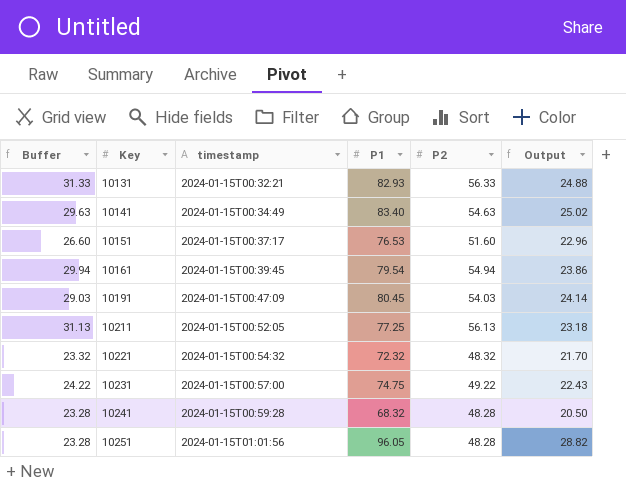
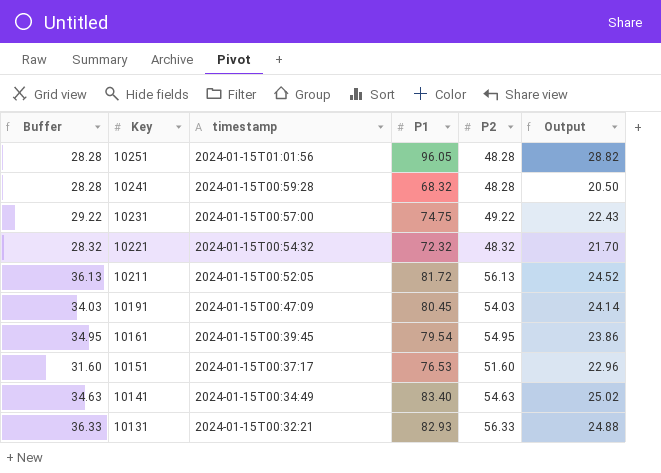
row order: Key ascending -> Key descending
column Buffer | formula: [P2] - 25 -> [P2] - 20
10211 | P1: 77.25 -> 81.72
10211 | Output: 23.18 -> 24.52
10161 | P2: 54.94 -> 54.95

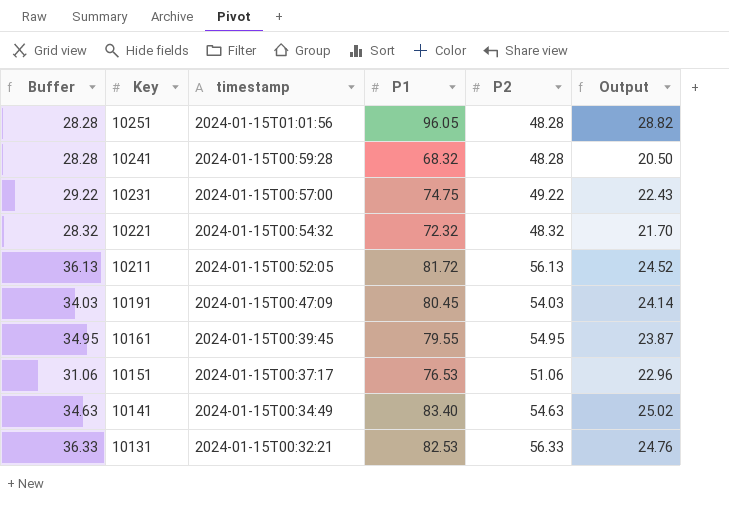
10161 | P1: 79.54 -> 79.55
10161 | Output: 23.86 -> 23.87
10151 | Buffer: 31.60 -> 31.06
10151 | P2: 51.60 -> 51.06
10131 | P1: 82.93 -> 82.53
10131 | Output: 24.88 -> 24.76

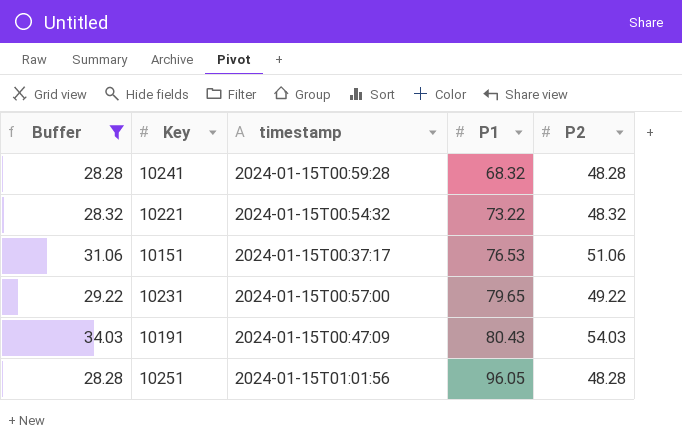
filter: none -> Buffer <= 34.03
row order: Key descending -> P1 ascending
column Output | formula: [P1] * 0.3 -> none
10221 | P1: 72.32 -> 73.22
10231 | P1: 74.75 -> 79.65
10191 | P1: 80.45 -> 80.43

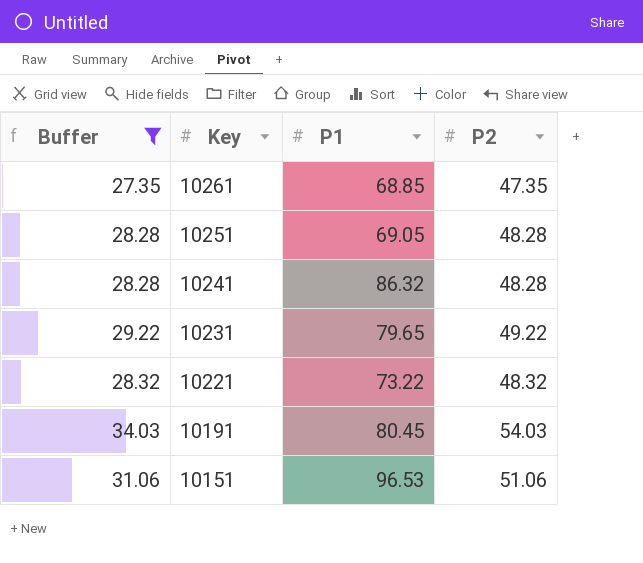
row order: P1 ascending -> Key descending
column timestamp | position: 3 -> none
row 10261: none -> 27.35 | 68.85 | 47.35
10251 | P1: 96.05 -> 69.05
10241 | P1: 68.32 -> 86.32
10191 | P1: 80.43 -> 80.45
10151 | P1: 76.53 -> 96.53

